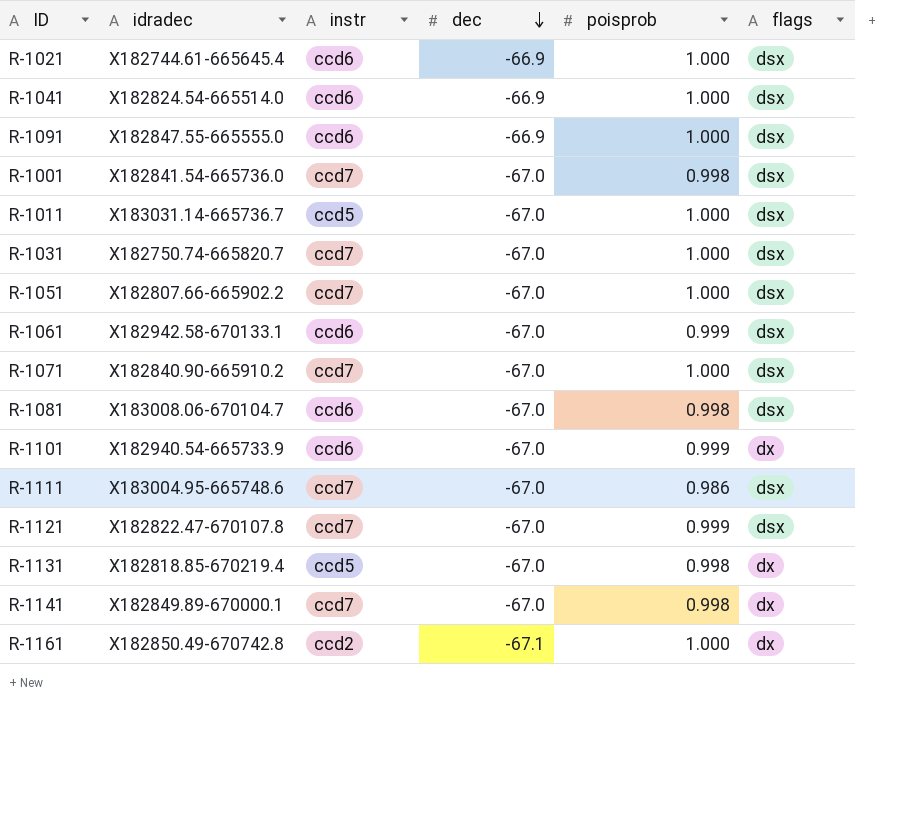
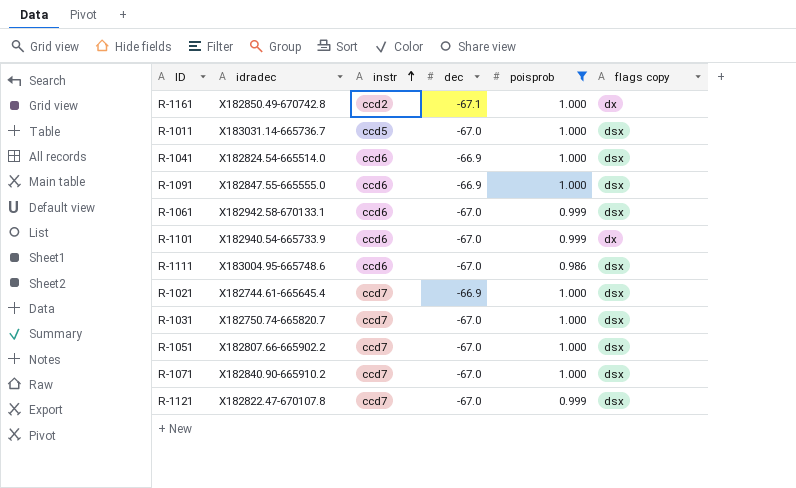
filter: none -> poisprob != 0.998
row order: dec descending -> instr ascending
column name: flags -> flags copy
R-1111 | instr: ccd7 -> ccd6
R-1021 | instr: ccd6 -> ccd7

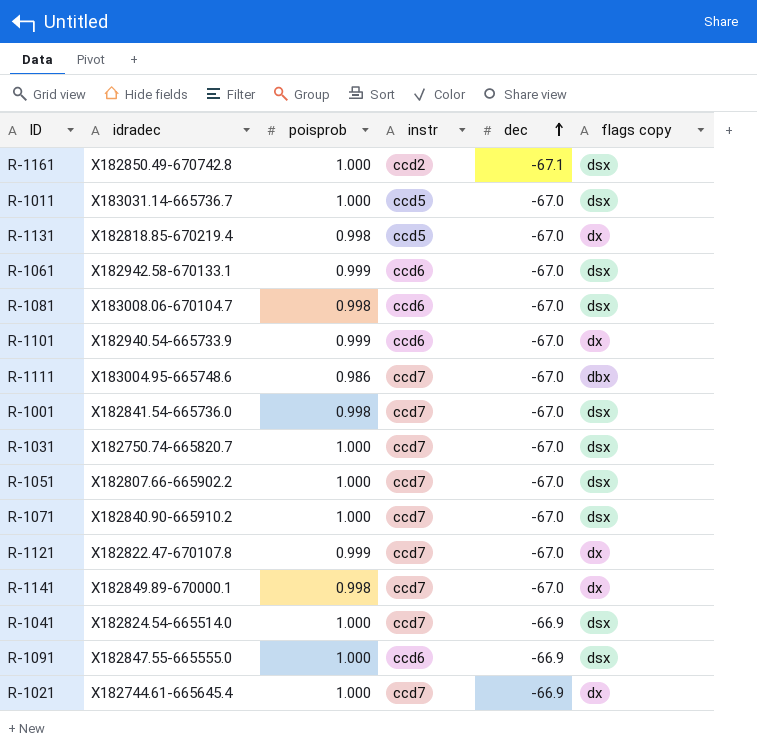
filter: poisprob != 0.998 -> none
row order: instr ascending -> dec ascending
column poisprob | position: 5 -> 3
R-1161 | flags copy: dx -> dsx
R-1111 | instr: ccd6 -> ccd7
R-1111 | flags copy: dsx -> dbx
R-1121 | flags copy: dsx -> dx
R-1041 | instr: ccd6 -> ccd7
R-1021 | flags copy: dsx -> dx

